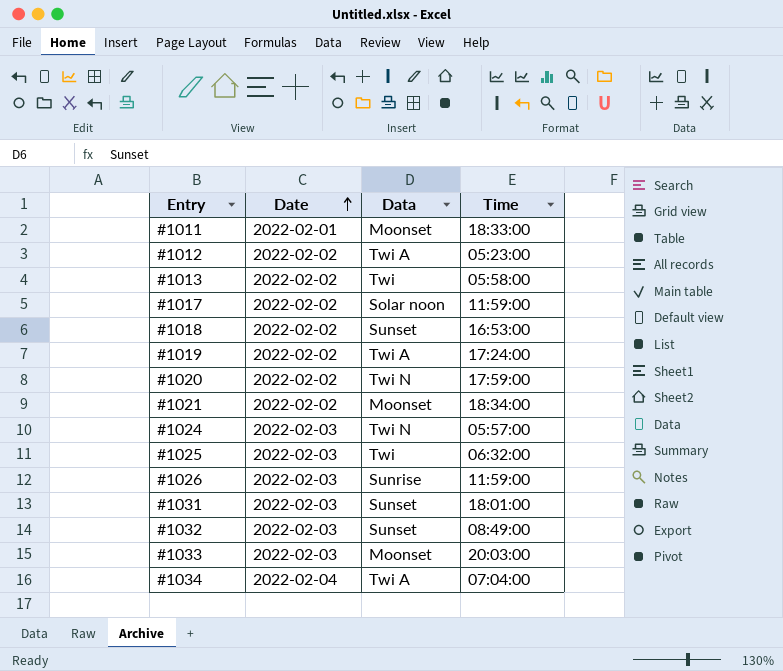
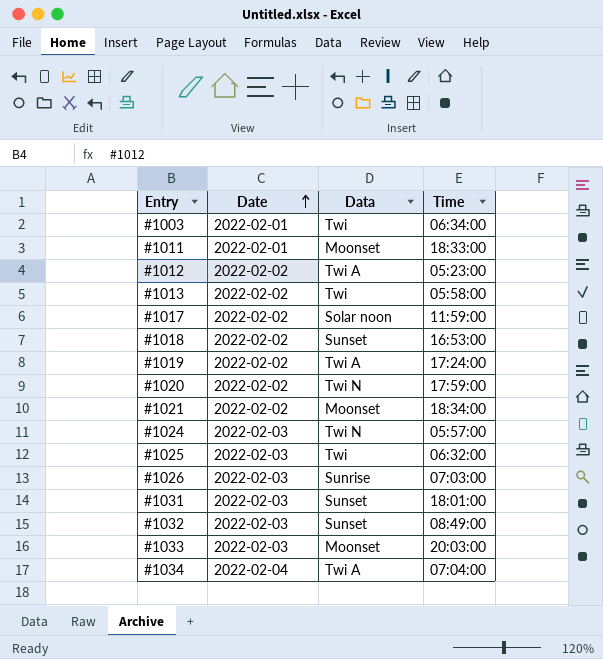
row #1003: none -> 2022-02-01 | Twi | 06:34:00
#1026 | Time: 11:59:00 -> 07:03:00

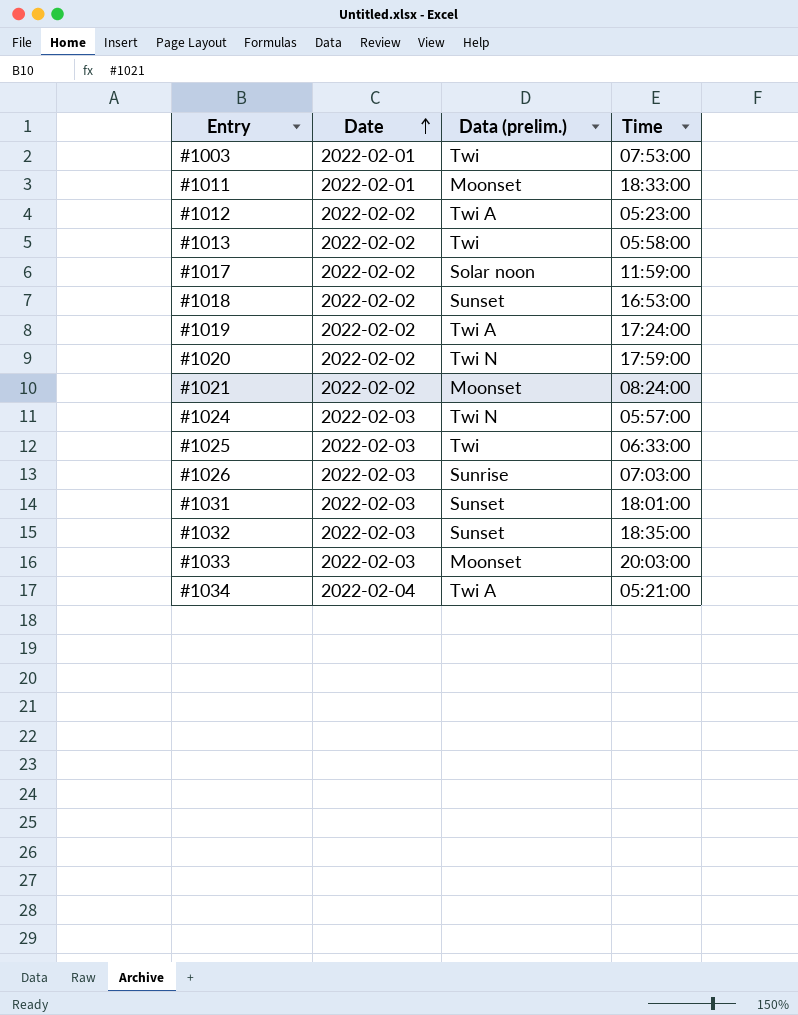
column name: Data -> Data (prelim.)
#1003 | Time: 06:34:00 -> 07:53:00
#1021 | Time: 18:34:00 -> 08:24:00
#1025 | Time: 06:32:00 -> 06:33:00
#1032 | Time: 08:49:00 -> 18:35:00
#1034 | Time: 07:04:00 -> 05:21:00

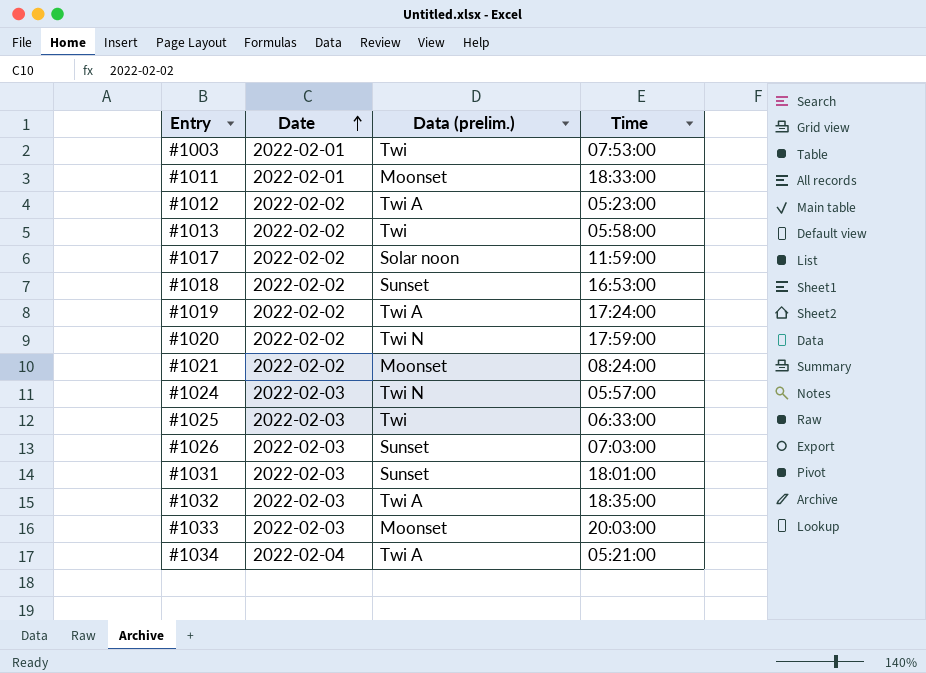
#1026 | Data (prelim.): Sunrise -> Sunset
#1032 | Data (prelim.): Sunset -> Twi A

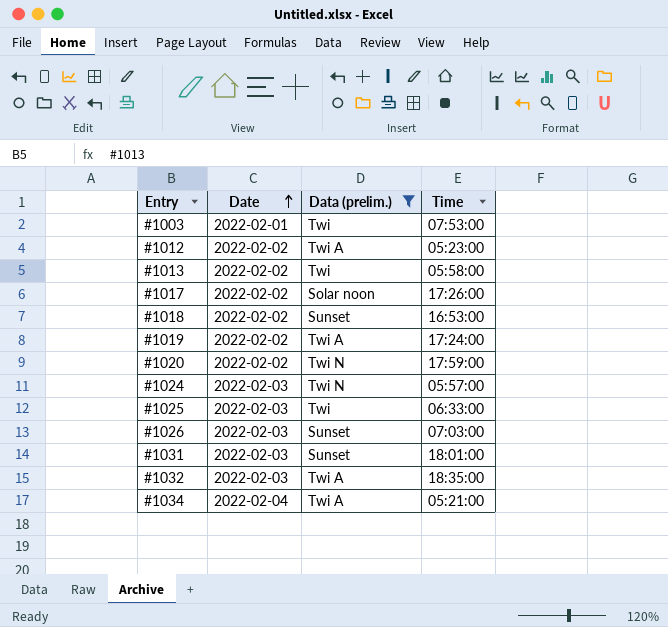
filter: none -> Data (prelim.) != Moonset
#1017 | Time: 11:59:00 -> 17:26:00

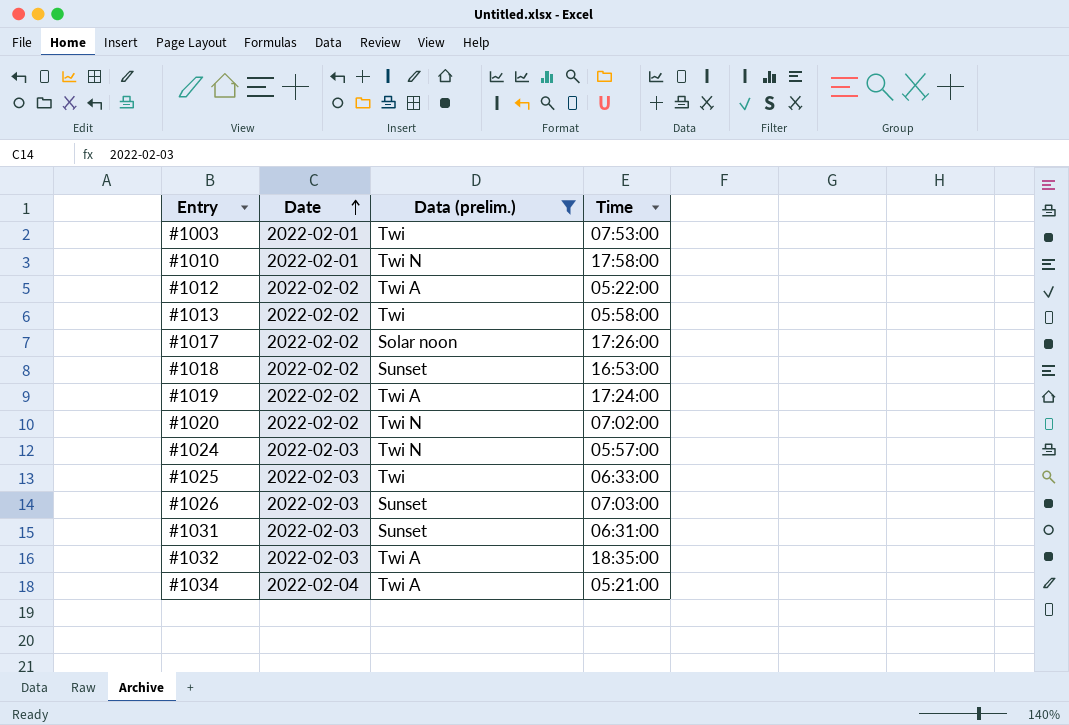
row #1010: none -> 2022-02-01 | Twi N | 17:58:00
#1012 | Time: 05:23:00 -> 05:22:00
#1020 | Time: 17:59:00 -> 07:02:00
#1031 | Time: 18:01:00 -> 06:31:00

